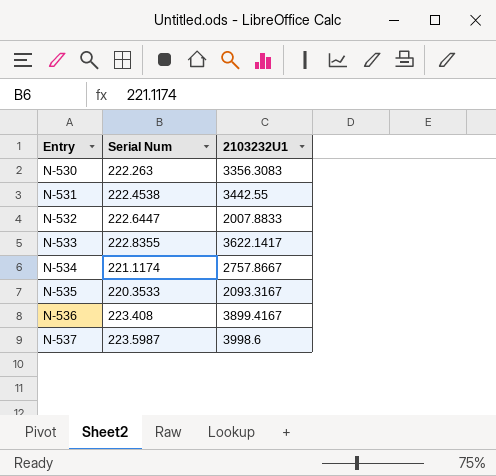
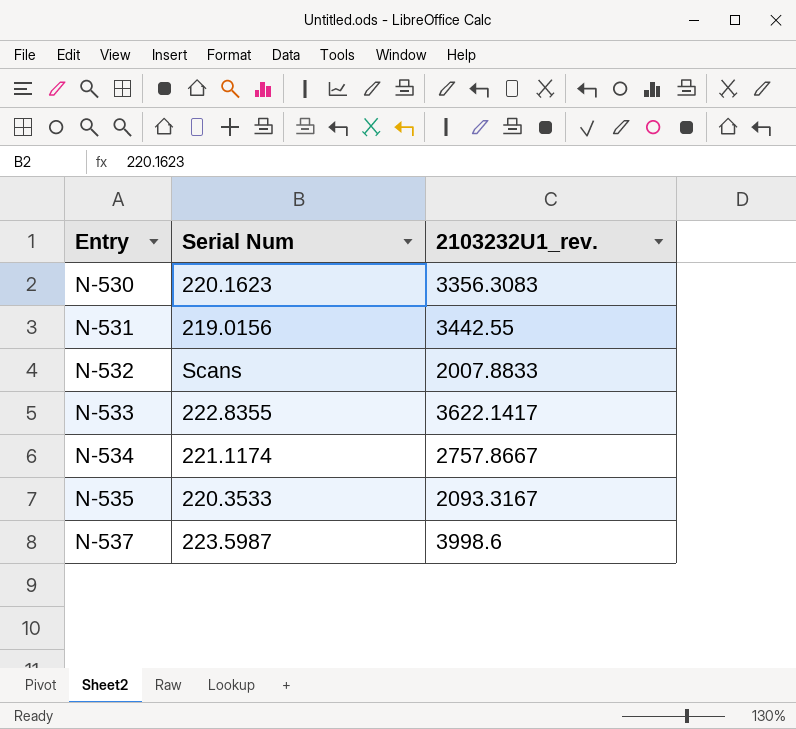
column name: 2103232U1 -> 2103232U1_rev.
row N-536: 223.408 | 3899.4167 -> none
N-530 | Serial Num: 222.263 -> 220.1623
N-531 | Serial Num: 222.4538 -> 219.0156
N-532 | Serial Num: 222.6447 -> Scans

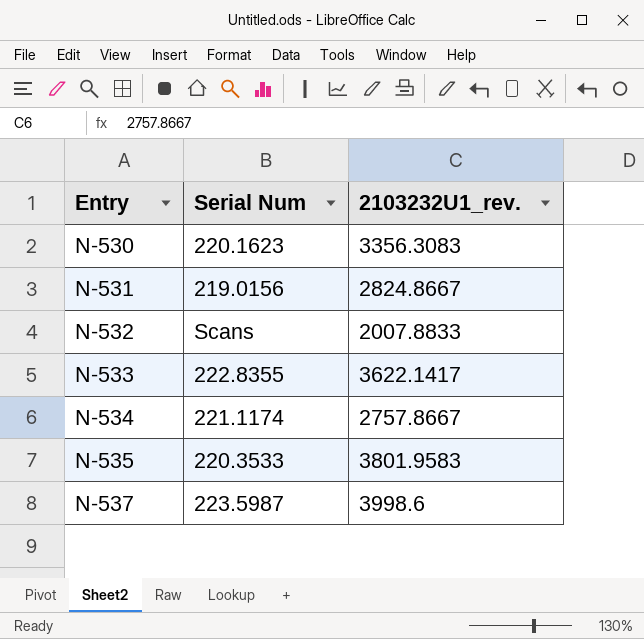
N-531 | 2103232U1_rev.: 3442.55 -> 2824.8667
N-535 | 2103232U1_rev.: 2093.3167 -> 3801.9583

